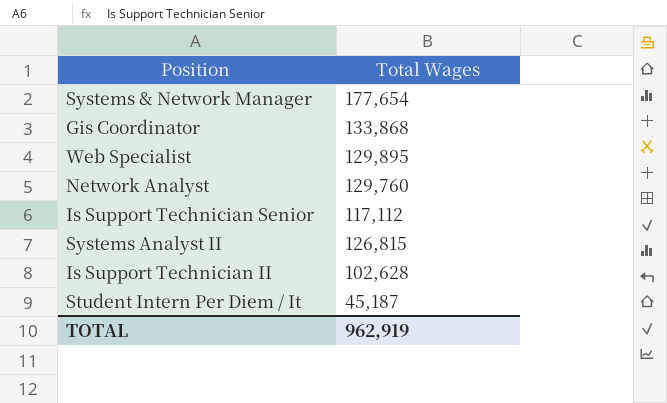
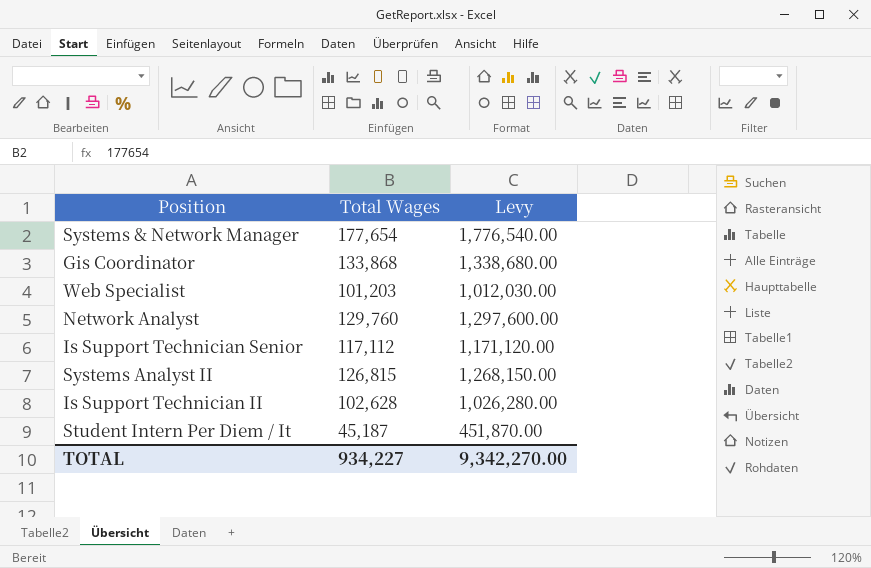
column Levy | formula: none -> [Total Wages] * 10
Web Specialist | Total Wages: 129,895 -> 101,203
TOTAL | Total Wages: 962,919 -> 934,227

